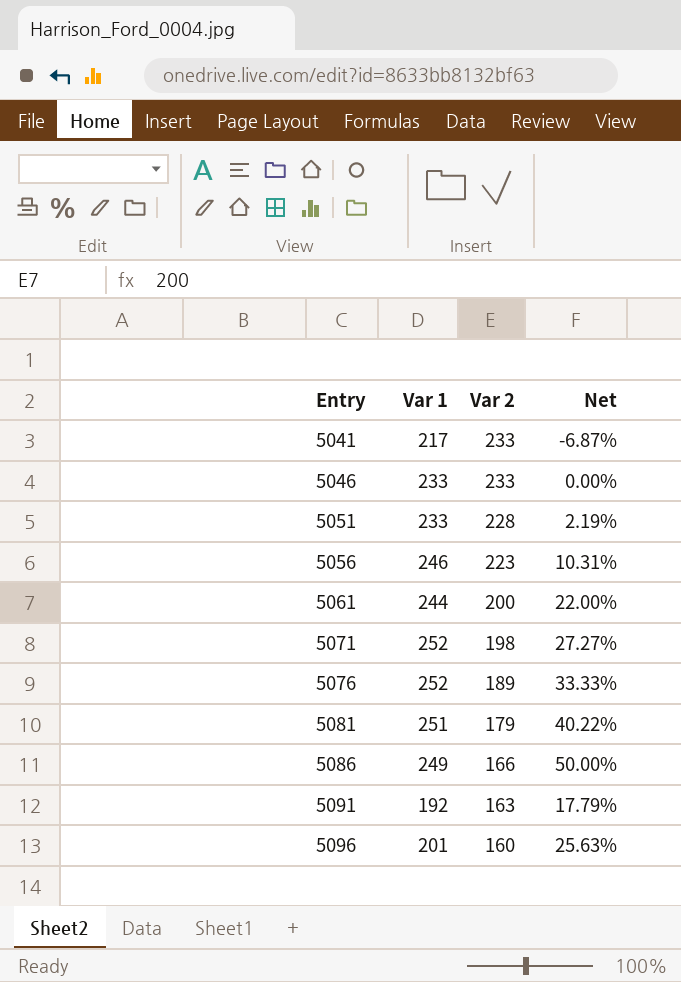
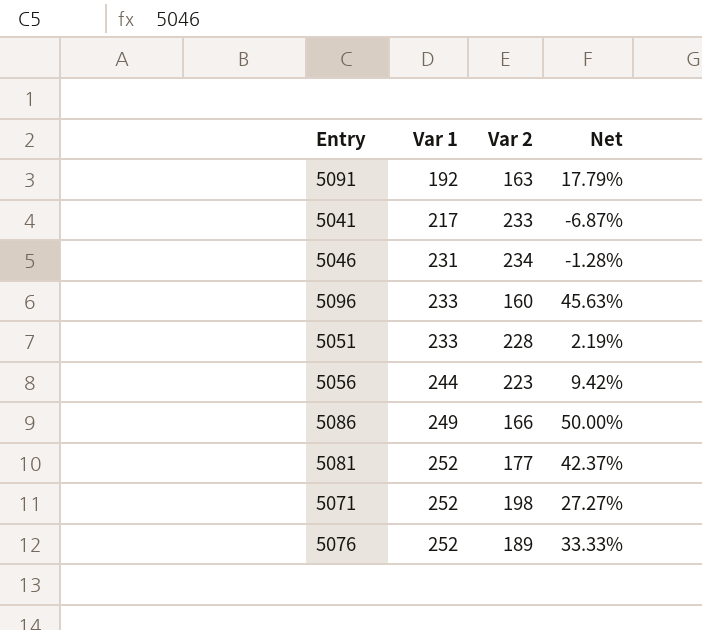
row order: Entry ascending -> Var 1 ascending
row 5061: 244 | 200 | 22.00% -> none
5046 | Var 1: 233 -> 231
5046 | Var 2: 233 -> 234
5046 | Net: 0.00% -> -1.28%
5096 | Var 1: 201 -> 233
5096 | Net: 25.63% -> 45.63%
5056 | Var 1: 246 -> 244
5056 | Net: 10.31% -> 9.42%
5081 | Var 1: 251 -> 252
5081 | Var 2: 179 -> 177
5081 | Net: 40.22% -> 42.37%

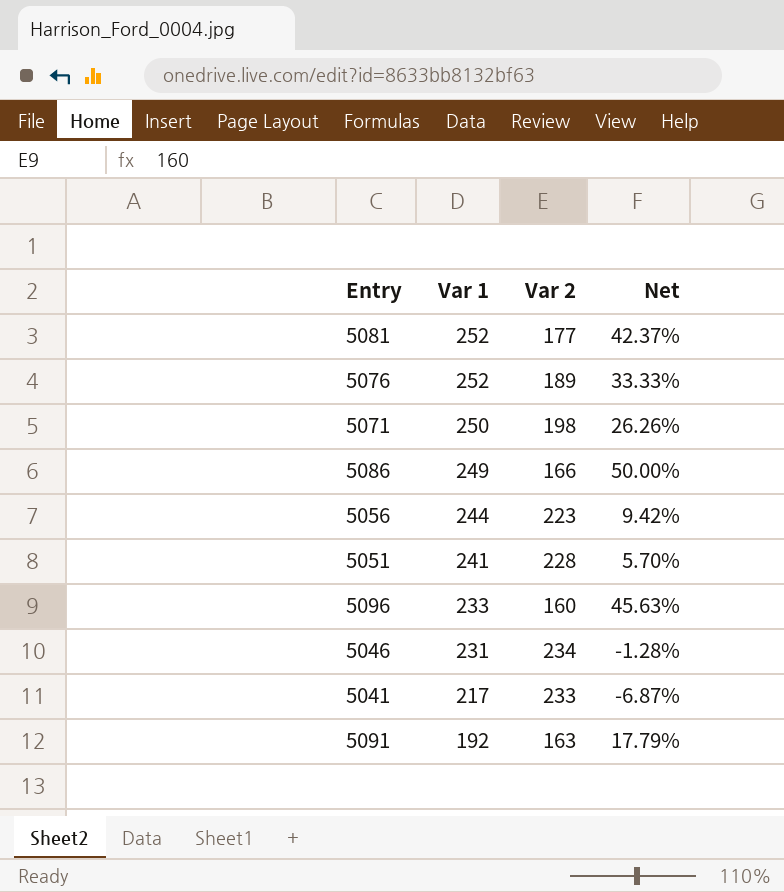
row order: Var 1 ascending -> Var 1 descending
5071 | Var 1: 252 -> 250
5071 | Net: 27.27% -> 26.26%
5051 | Var 1: 233 -> 241
5051 | Net: 2.19% -> 5.70%

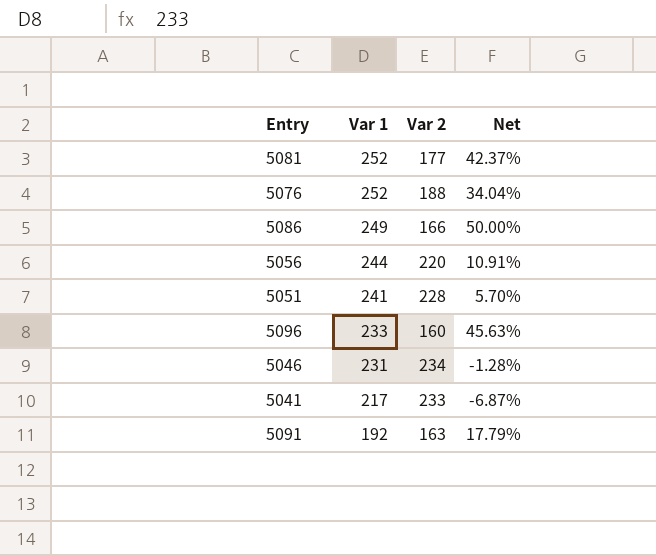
row 5071: 250 | 198 | 26.26% -> none
5076 | Var 2: 189 -> 188
5076 | Net: 33.33% -> 34.04%
5056 | Var 2: 223 -> 220
5056 | Net: 9.42% -> 10.91%

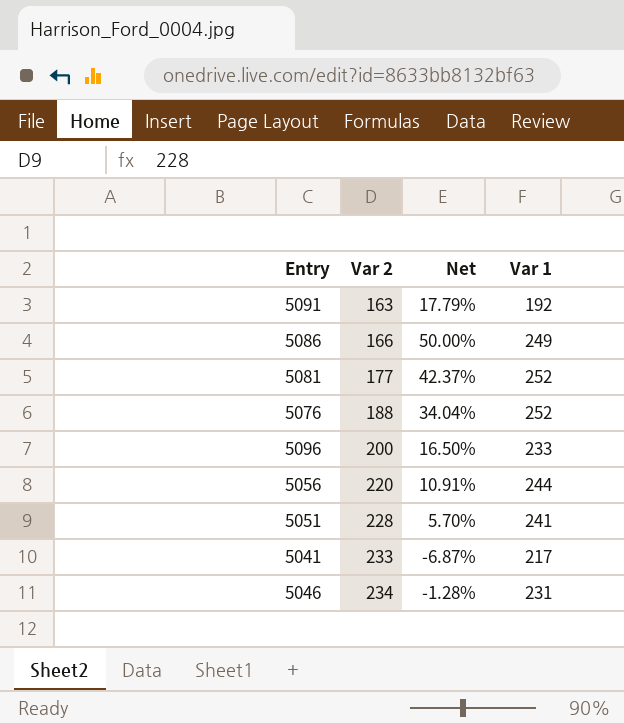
row order: Var 1 descending -> Var 2 ascending
column Var 1 | position: 2 -> 4
5096 | Var 2: 160 -> 200
5096 | Net: 45.63% -> 16.50%

